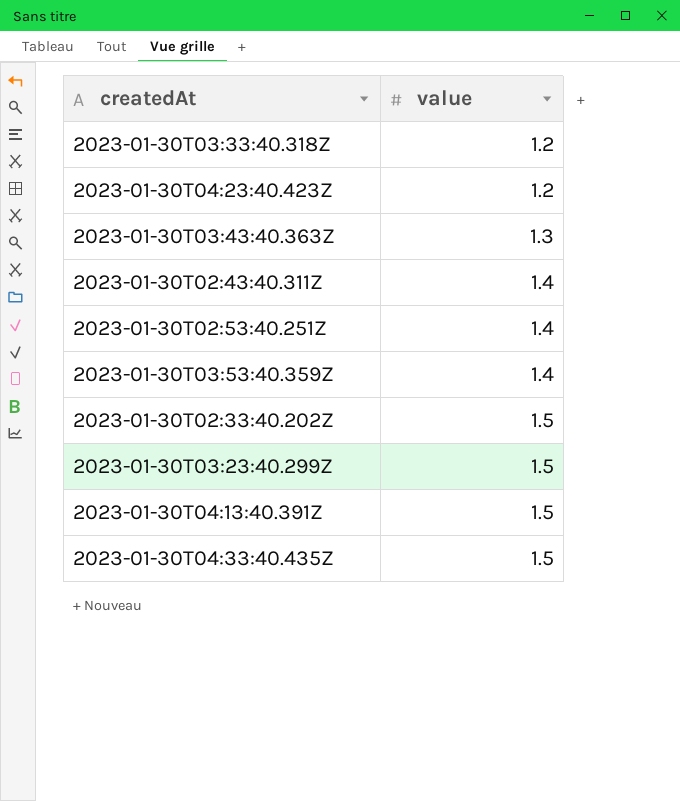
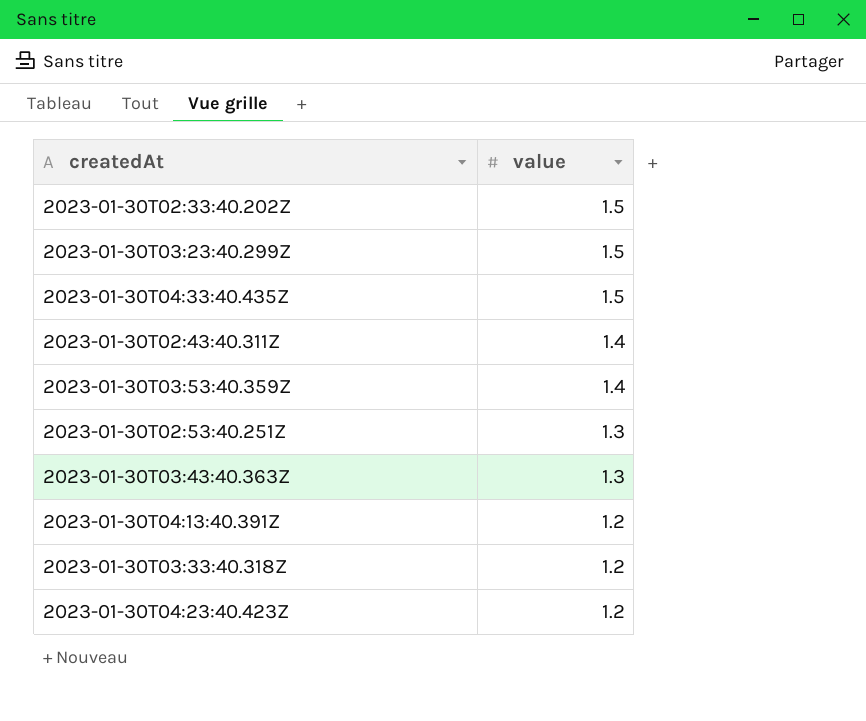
row order: value ascending -> value descending
2023-01-30T02:53:40.251Z | value: 1.4 -> 1.3
2023-01-30T04:13:40.391Z | value: 1.5 -> 1.2

